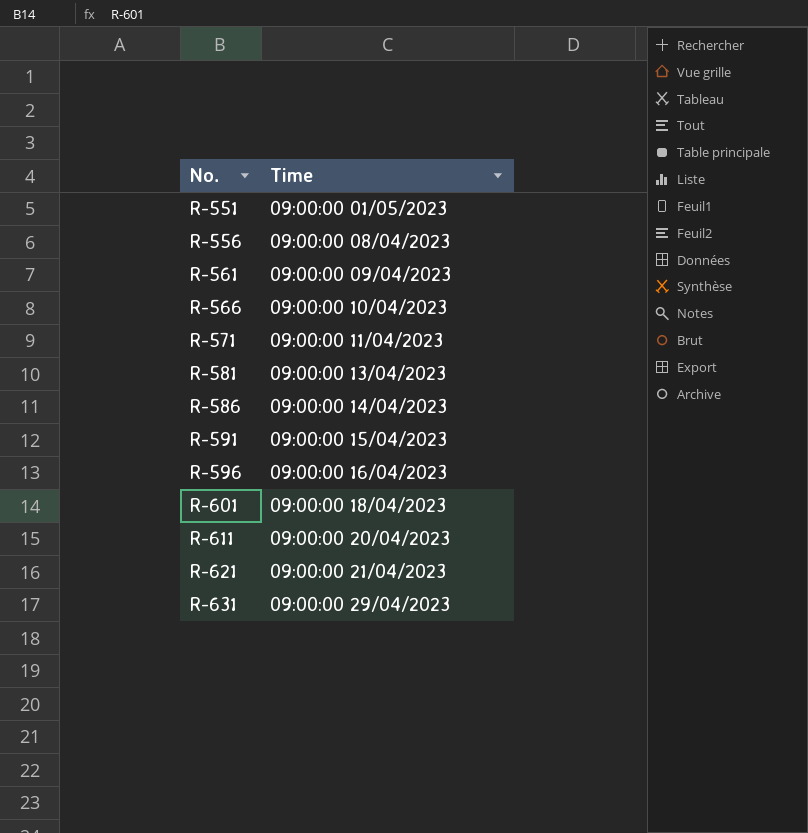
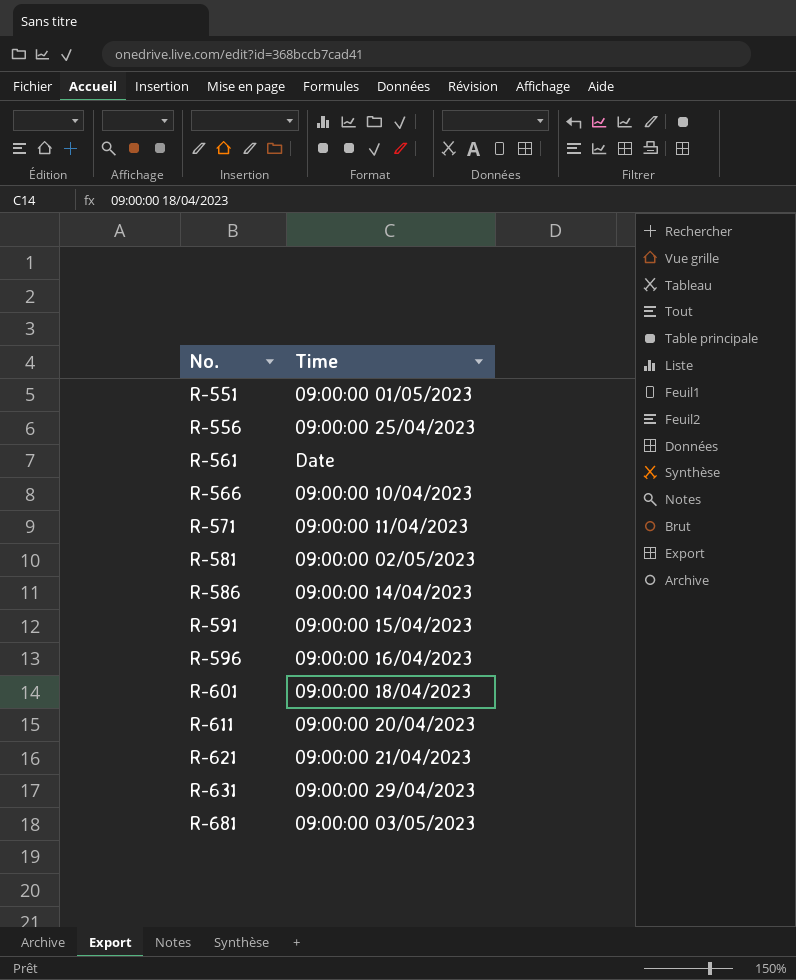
R-556 | Time: 09:00:00 08/04/2023 -> 09:00:00 25/04/2023
R-561 | Time: 09:00:00 09/04/2023 -> Date
R-581 | Time: 09:00:00 13/04/2023 -> 09:00:00 02/05/2023
row R-681: none -> 09:00:00 03/05/2023

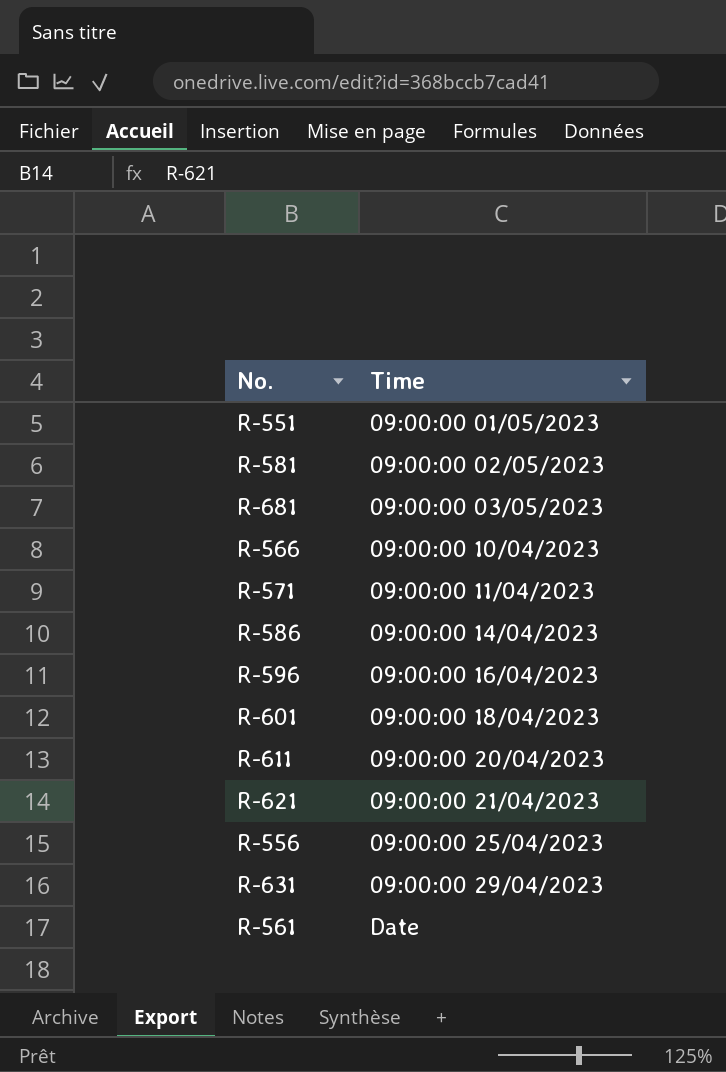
row order: No. ascending -> Time ascending
row R-591: 09:00:00 15/04/2023 -> none

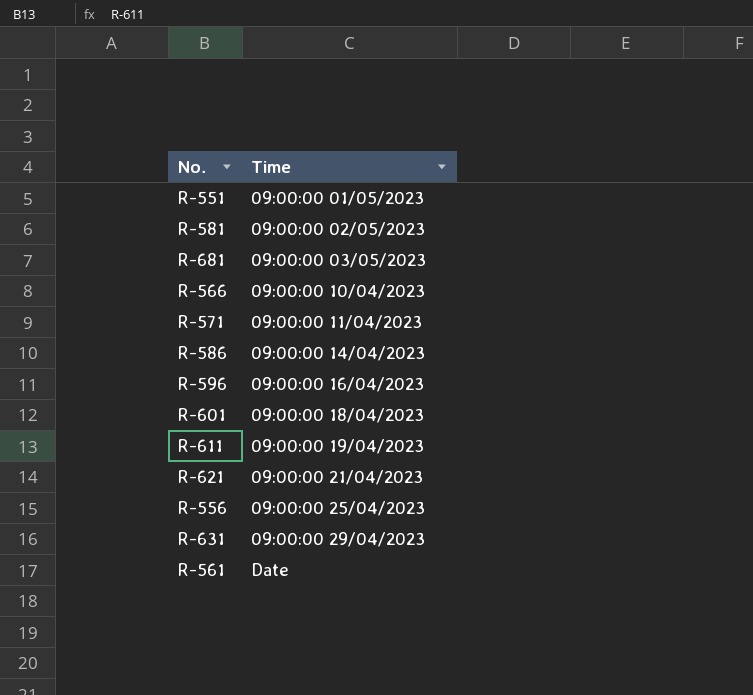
R-611 | Time: 09:00:00 20/04/2023 -> 09:00:00 19/04/2023

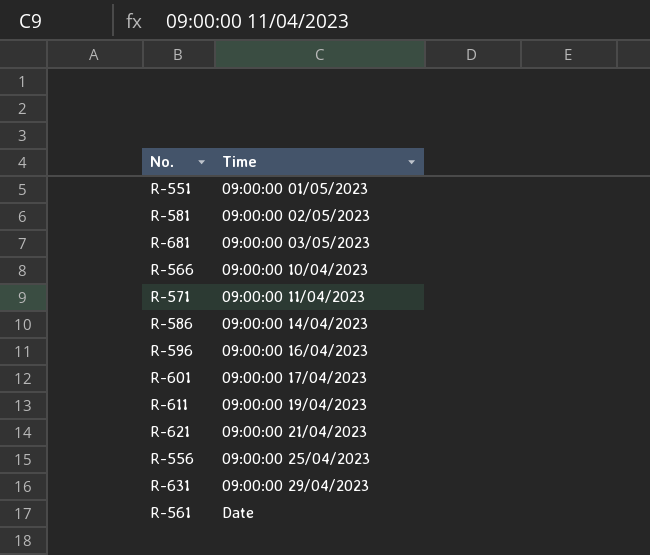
R-601 | Time: 09:00:00 18/04/2023 -> 09:00:00 17/04/2023

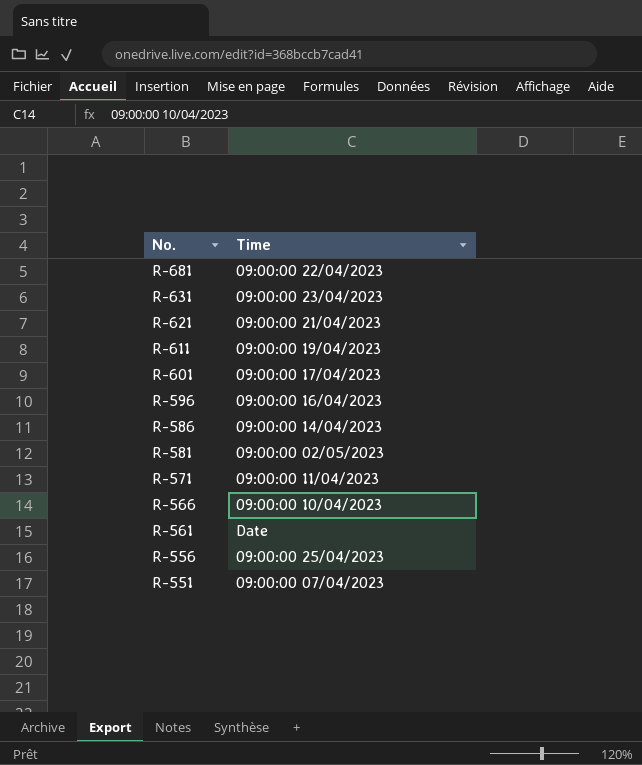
row order: Time ascending -> No. descending
R-681 | Time: 09:00:00 03/05/2023 -> 09:00:00 22/04/2023
R-631 | Time: 09:00:00 29/04/2023 -> 09:00:00 23/04/2023
R-551 | Time: 09:00:00 01/05/2023 -> 09:00:00 07/04/2023

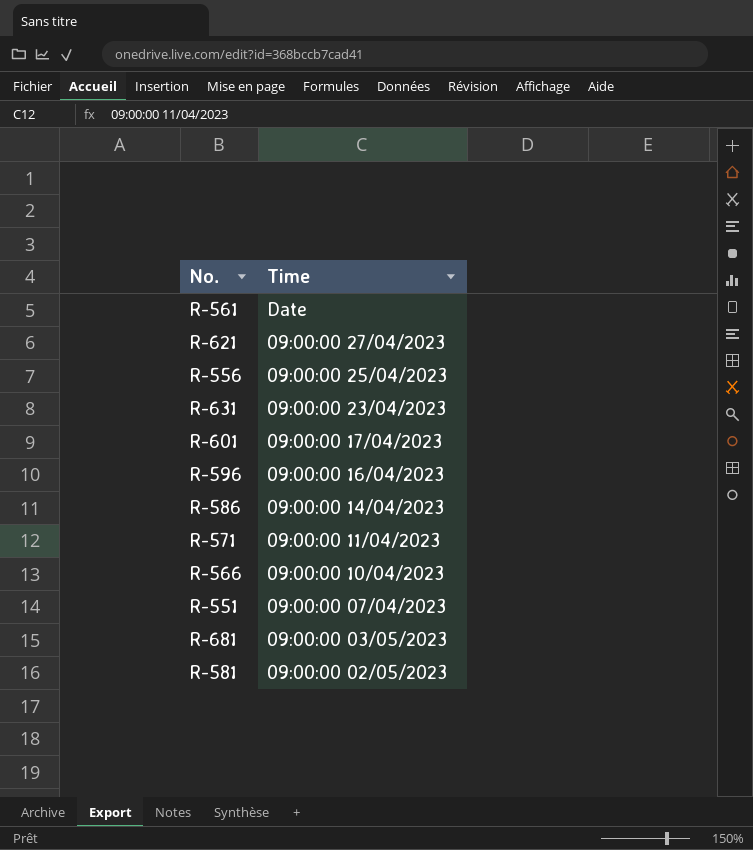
row order: No. descending -> Time descending
row R-611: 09:00:00 19/04/2023 -> none
R-621 | Time: 09:00:00 21/04/2023 -> 09:00:00 27/04/2023
R-681 | Time: 09:00:00 22/04/2023 -> 09:00:00 03/05/2023

